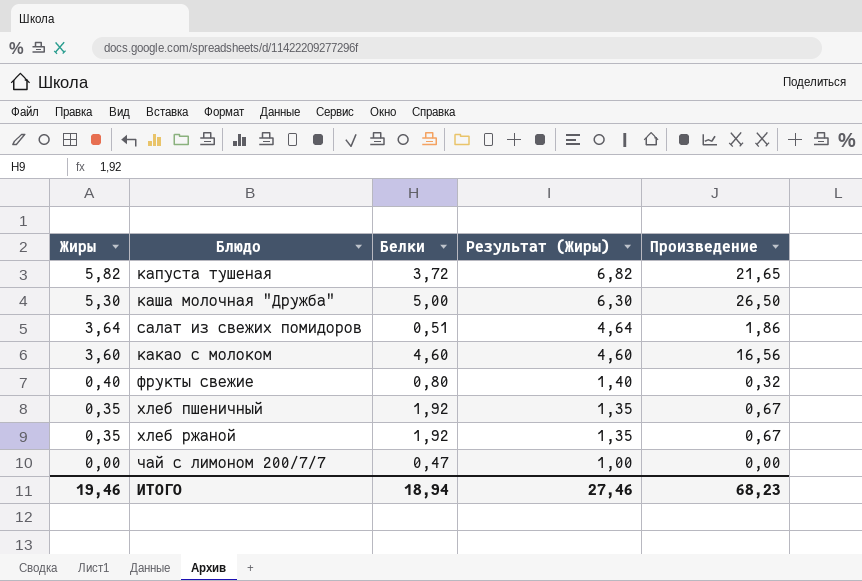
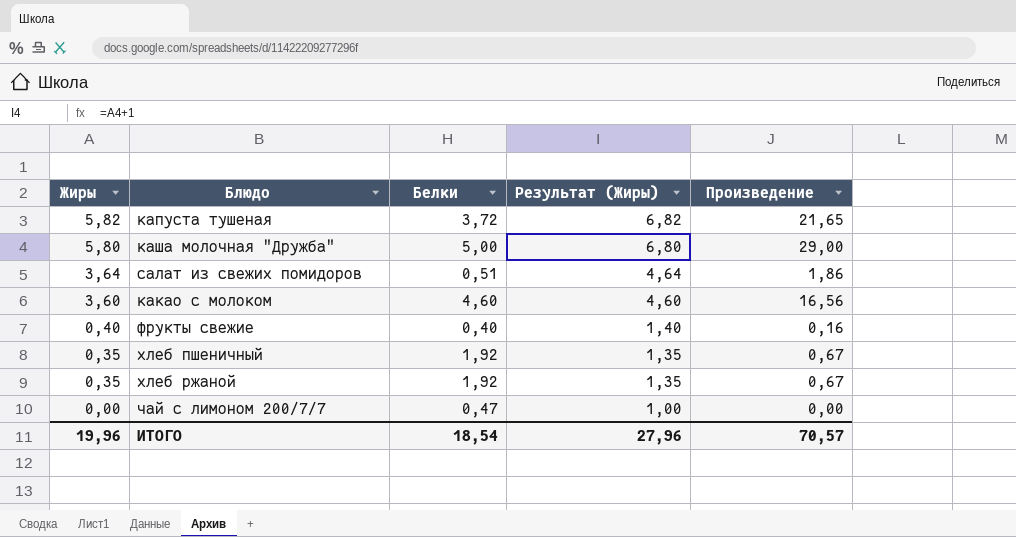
каша молочная "Дружба" | Жиры: 5,30 -> 5,80
каша молочная "Дружба" | Результат (Жиры): 6,30 -> 6,80
каша молочная "Дружба" | Произведение: 26,50 -> 29,00
фрукты свежие | Белки: 0,80 -> 0,40
фрукты свежие | Произведение: 0,32 -> 0,16
ИТОГО | Жиры: 19,46 -> 19,96
ИТОГО | Белки: 18,94 -> 18,54
ИТОГО | Результат (Жиры): 27,46 -> 27,96
ИТОГО | Произведение: 68,23 -> 70,57

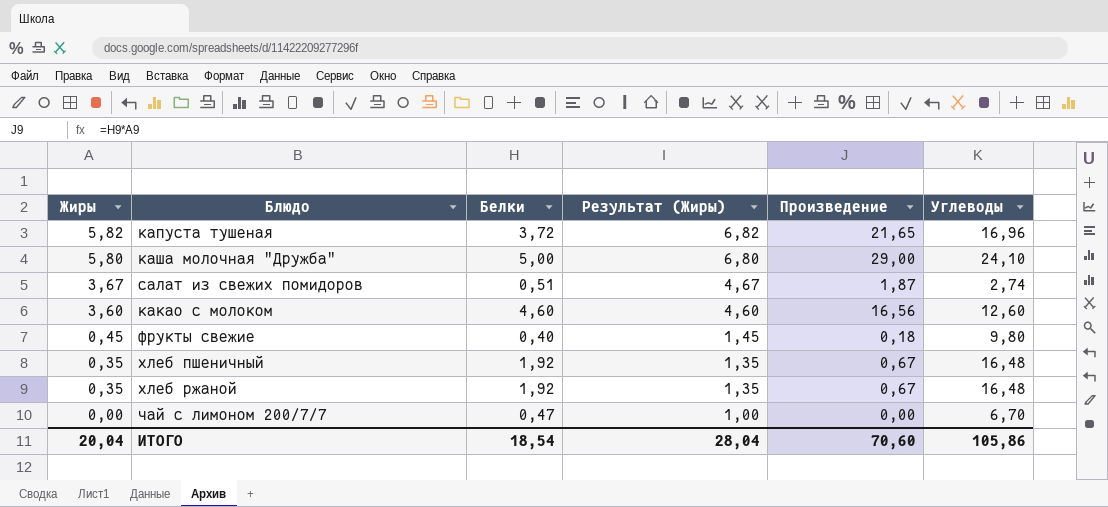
column Углеводы | position: none -> 6
салат из свежих помидоров | Жиры: 3,64 -> 3,67
салат из свежих помидоров | Результат (Жиры): 4,64 -> 4,67
салат из свежих помидоров | Произведение: 1,86 -> 1,87
фрукты свежие | Жиры: 0,40 -> 0,45
фрукты свежие | Результат (Жиры): 1,40 -> 1,45
фрукты свежие | Произведение: 0,16 -> 0,18
ИТОГО | Жиры: 19,96 -> 20,04
ИТОГО | Результат (Жиры): 27,96 -> 28,04
ИТОГО | Произведение: 70,57 -> 70,60

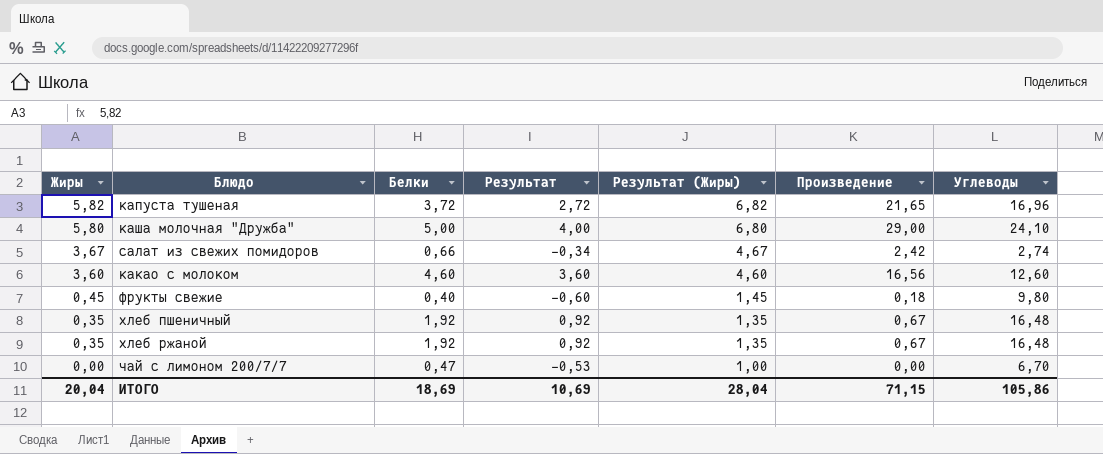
column Результат | formula: none -> [Белки] - 1
салат из свежих помидоров | Белки: 0,51 -> 0,66
салат из свежих помидоров | Произведение: 1,87 -> 2,42
ИТОГО | Белки: 18,54 -> 18,69
ИТОГО | Произведение: 70,60 -> 71,15

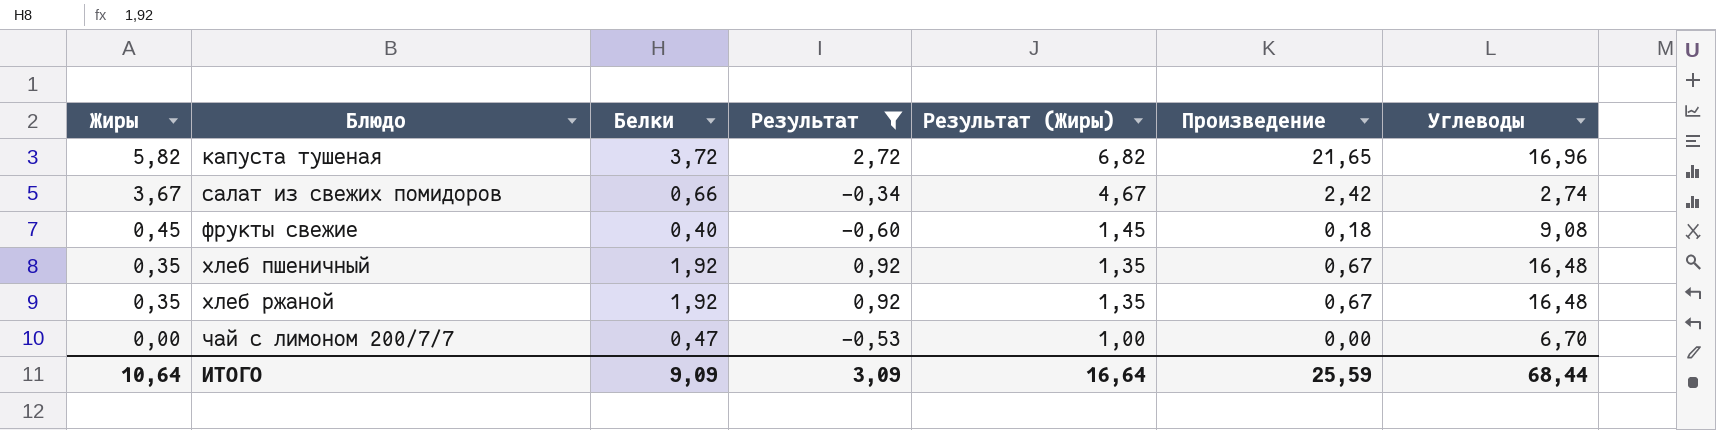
filter: none -> Результат <= 2,72
фрукты свежие | Углеводы: 9,80 -> 9,08
ИТОГО | Жиры: 20,04 -> 10,64
ИТОГО | Белки: 18,69 -> 9,09
ИТОГО | Результат: 10,69 -> 3,09
ИТОГО | Результат (Жиры): 28,04 -> 16,64
ИТОГО | Произведение: 71,15 -> 25,59
ИТОГО | Углеводы: 105,86 -> 68,44

